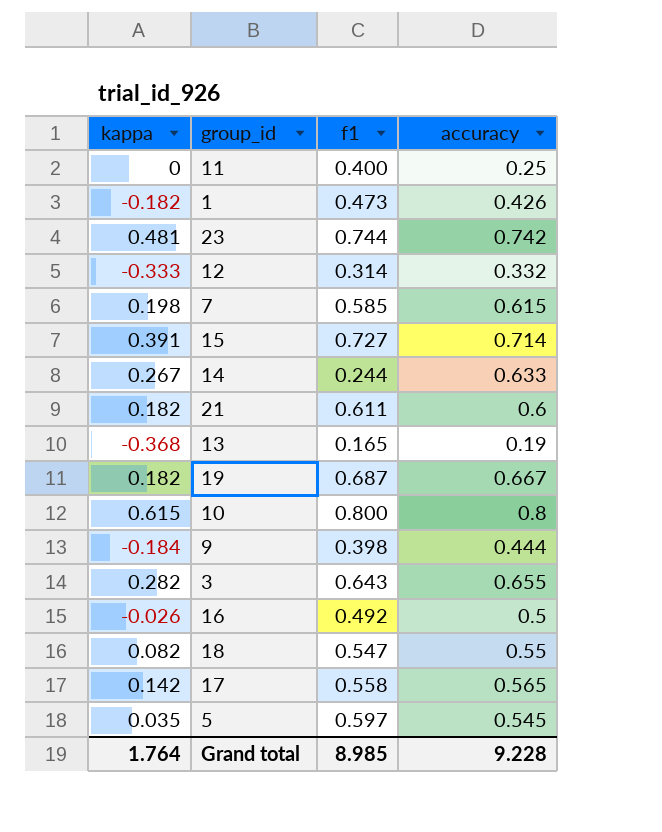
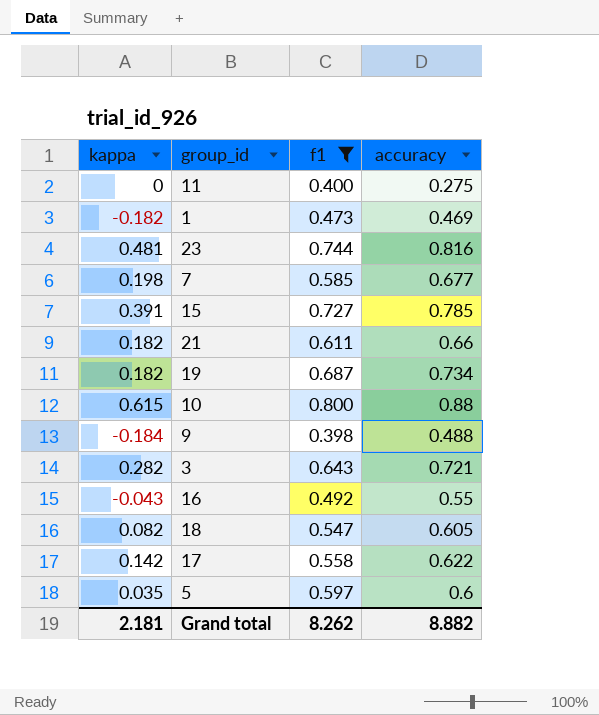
filter: none -> f1 >= 0.398
11 | accuracy: 0.25 -> 0.275
1 | accuracy: 0.426 -> 0.469
23 | accuracy: 0.742 -> 0.816
7 | accuracy: 0.615 -> 0.677
15 | accuracy: 0.714 -> 0.785
21 | accuracy: 0.6 -> 0.66
19 | accuracy: 0.667 -> 0.734
10 | accuracy: 0.8 -> 0.88
9 | accuracy: 0.444 -> 0.488
3 | accuracy: 0.655 -> 0.721
16 | kappa: -0.026 -> -0.043
16 | accuracy: 0.5 -> 0.55
18 | accuracy: 0.55 -> 0.605
17 | accuracy: 0.565 -> 0.622
5 | accuracy: 0.545 -> 0.6
Grand total | kappa: 1.764 -> 2.181
Grand total | f1: 8.985 -> 8.262
Grand total | accuracy: 9.228 -> 8.882

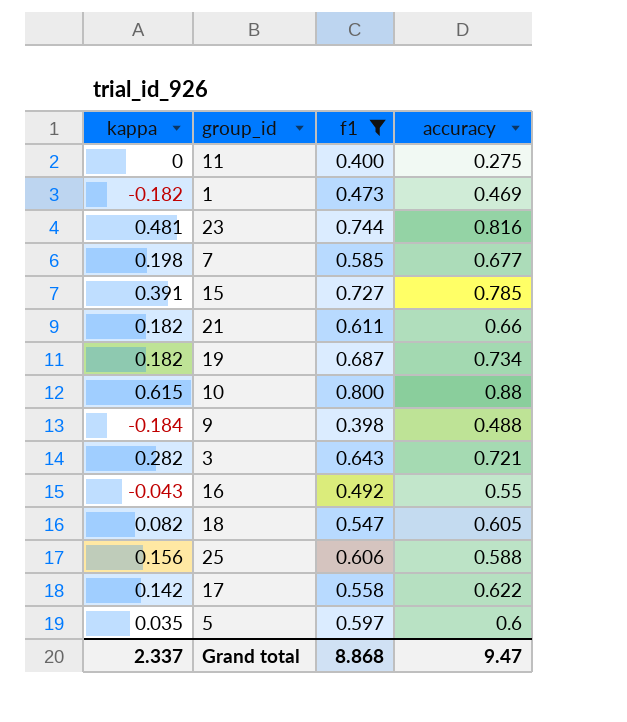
row 25: none -> 0.156 | 0.606 | 0.588
Grand total | kappa: 2.181 -> 2.337
Grand total | f1: 8.262 -> 8.868
Grand total | accuracy: 8.882 -> 9.47

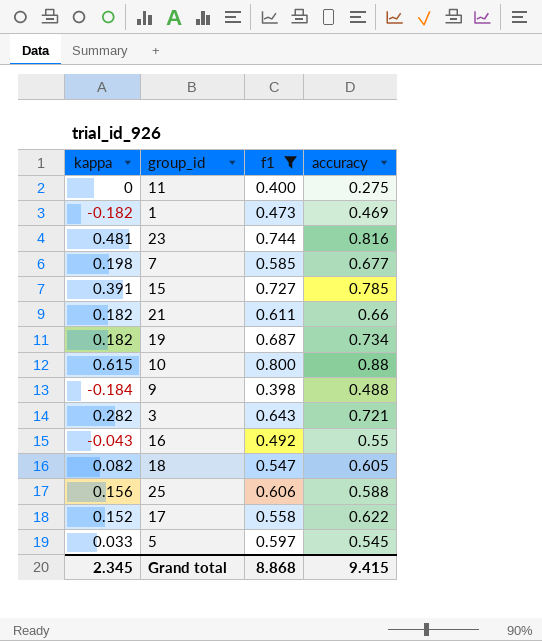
17 | kappa: 0.142 -> 0.152
5 | kappa: 0.035 -> 0.033
5 | accuracy: 0.6 -> 0.545
Grand total | kappa: 2.337 -> 2.345
Grand total | accuracy: 9.47 -> 9.415

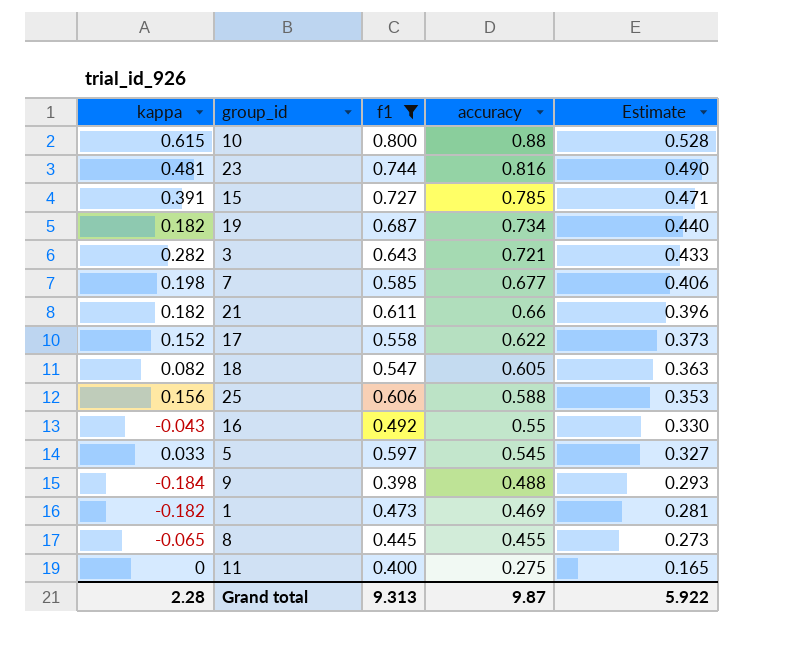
row order: none -> accuracy descending
column Estimate | formula: none -> [accuracy] * 0.6
row 8: none -> -0.065 | 0.445 | 0.455 | 0.273
Grand total | kappa: 2.345 -> 2.28
Grand total | f1: 8.868 -> 9.313
Grand total | accuracy: 9.415 -> 9.87

